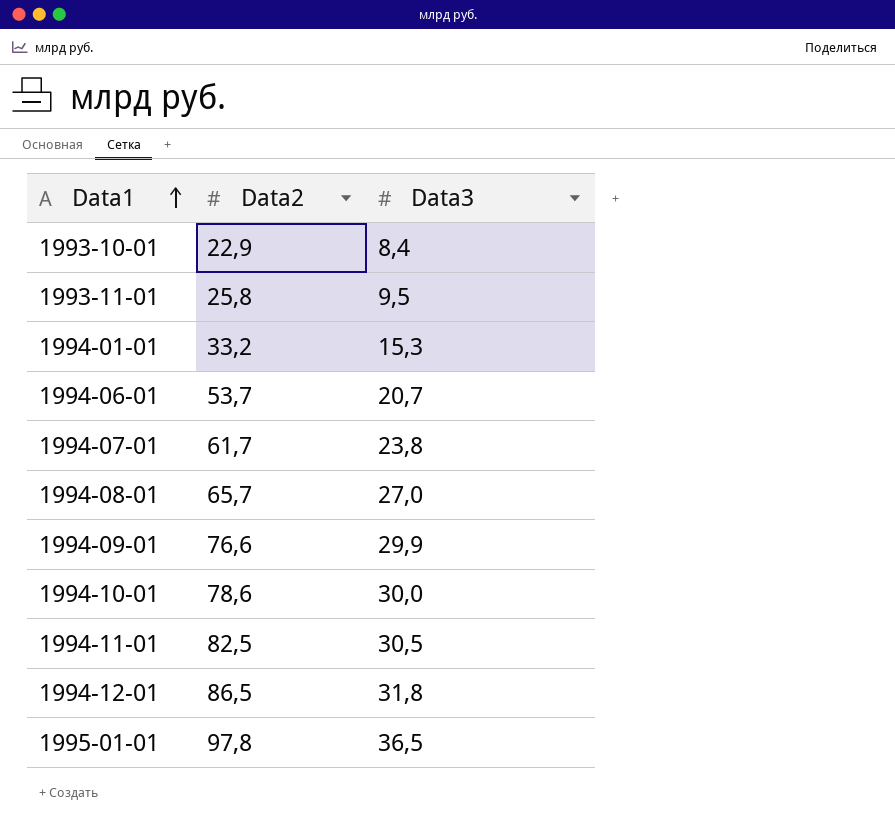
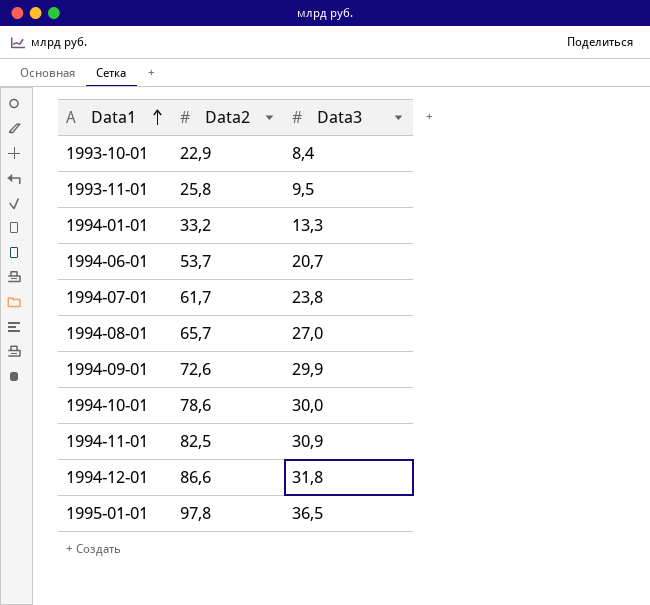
1994-01-01 | Data3: 15,3 -> 13,3
1994-09-01 | Data2: 76,6 -> 72,6
1994-11-01 | Data3: 30,5 -> 30,9
1994-12-01 | Data2: 86,5 -> 86,6

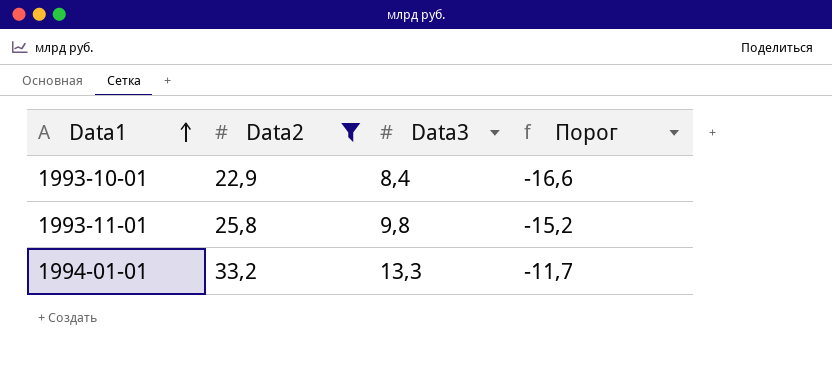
filter: none -> Data2 <= 33,2
column Порог | formula: none -> [Data3] - 25
1993-11-01 | Data3: 9,5 -> 9,8

